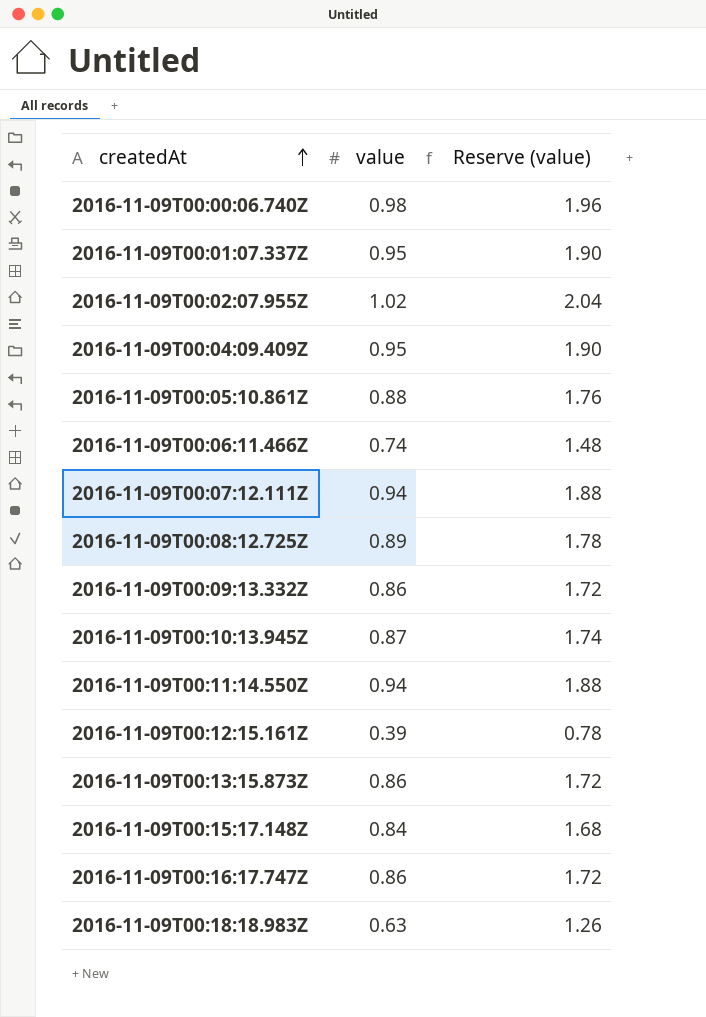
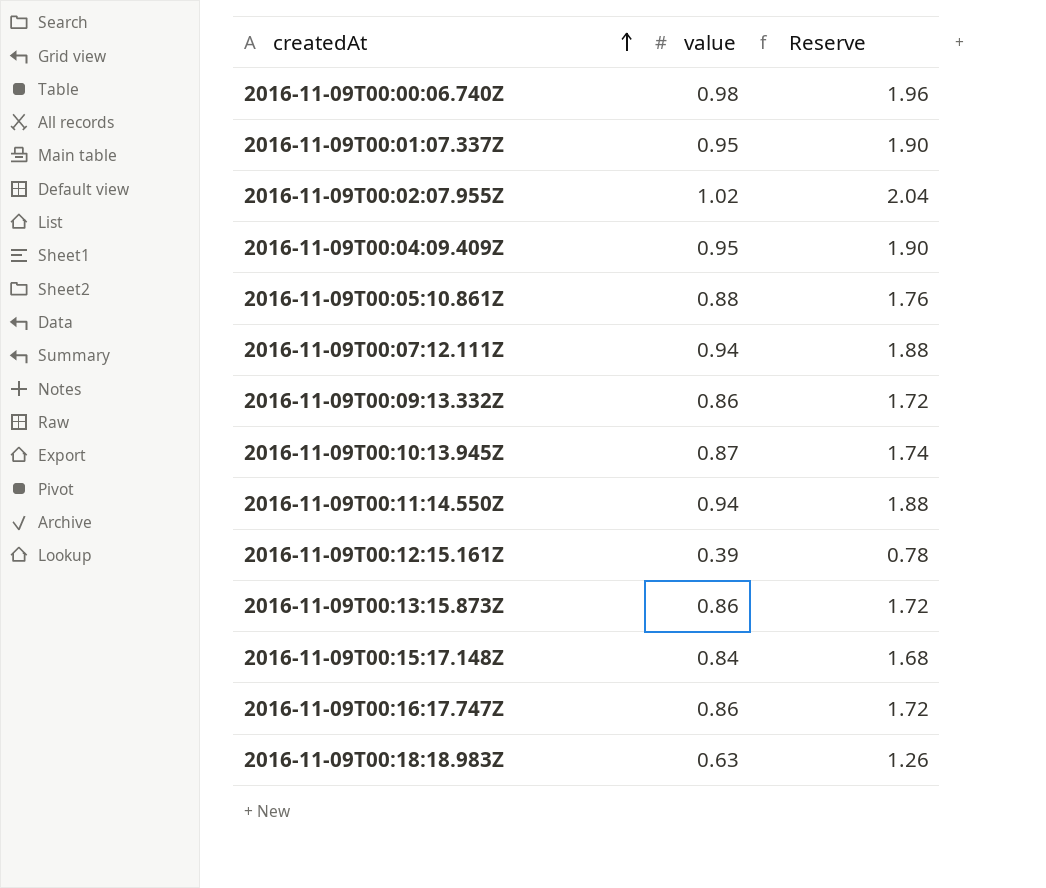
column name: Reserve (value) -> Reserve
row 2016-11-09T00:06:11.466Z: 0.74 | 1.48 -> none
row 2016-11-09T00:08:12.725Z: 0.89 | 1.78 -> none

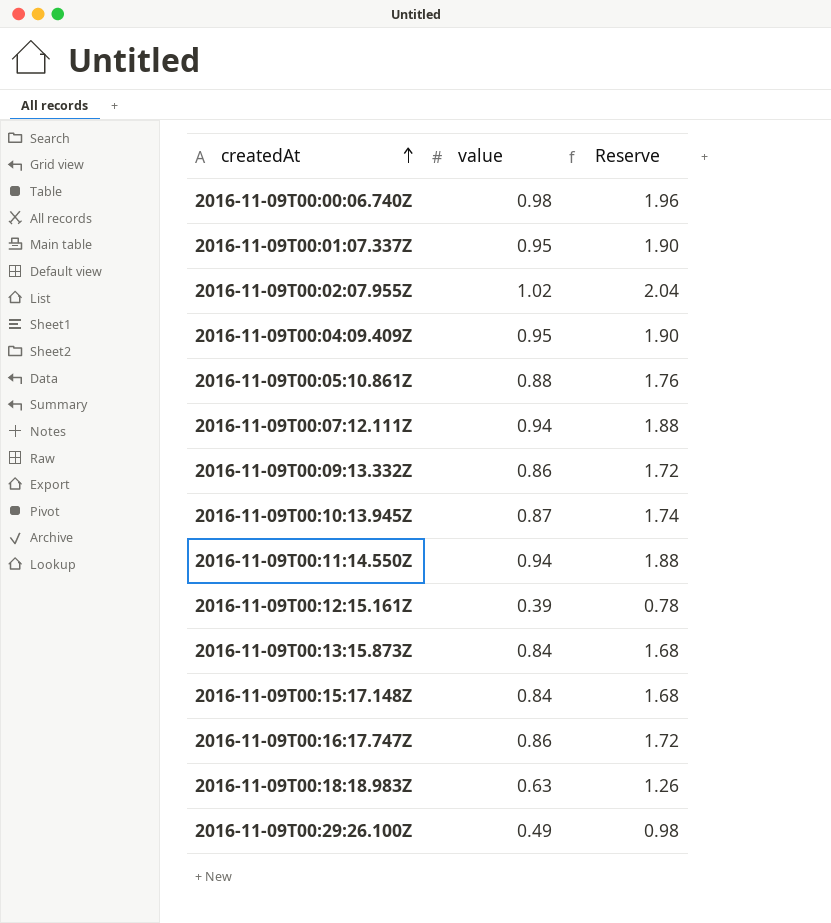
2016-11-09T00:13:15.873Z | value: 0.86 -> 0.84
2016-11-09T00:13:15.873Z | Reserve: 1.72 -> 1.68
row 2016-11-09T00:29:26.100Z: none -> 0.49 | 0.98

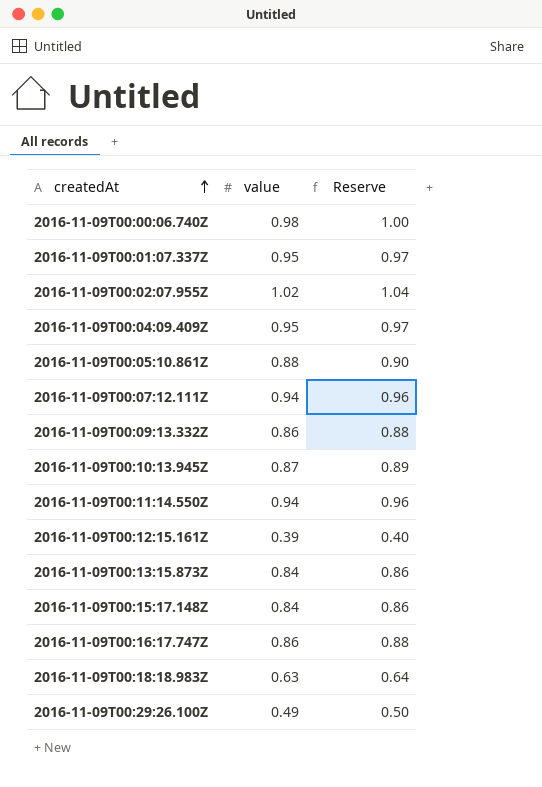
column Reserve | formula: [value] * 2 -> [value] * 1.02

